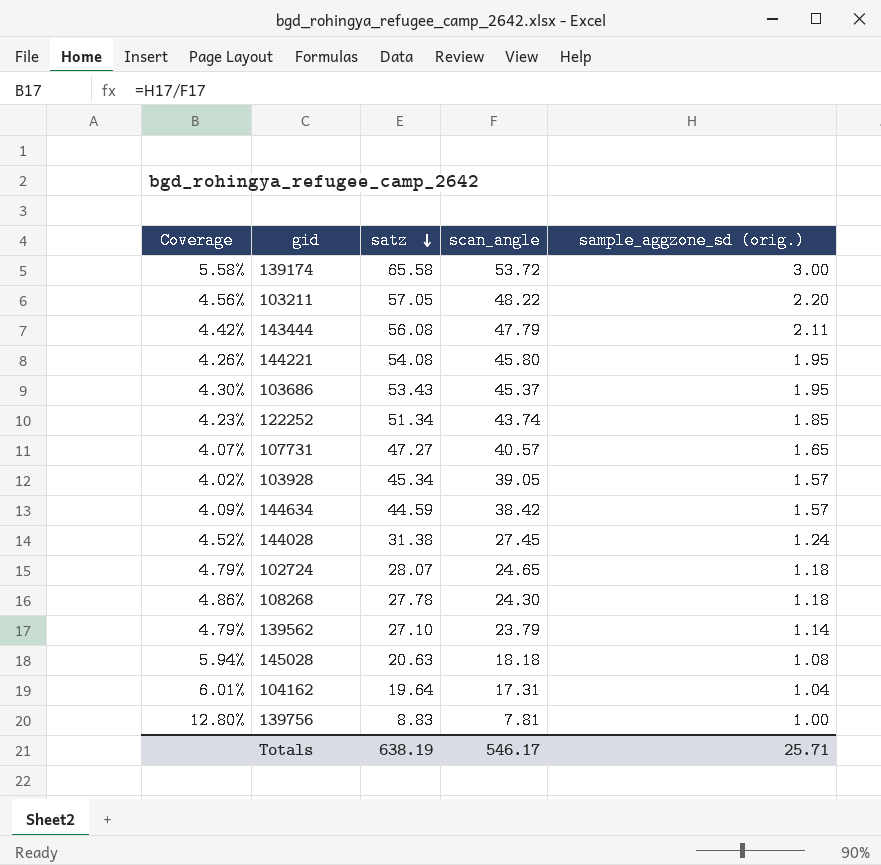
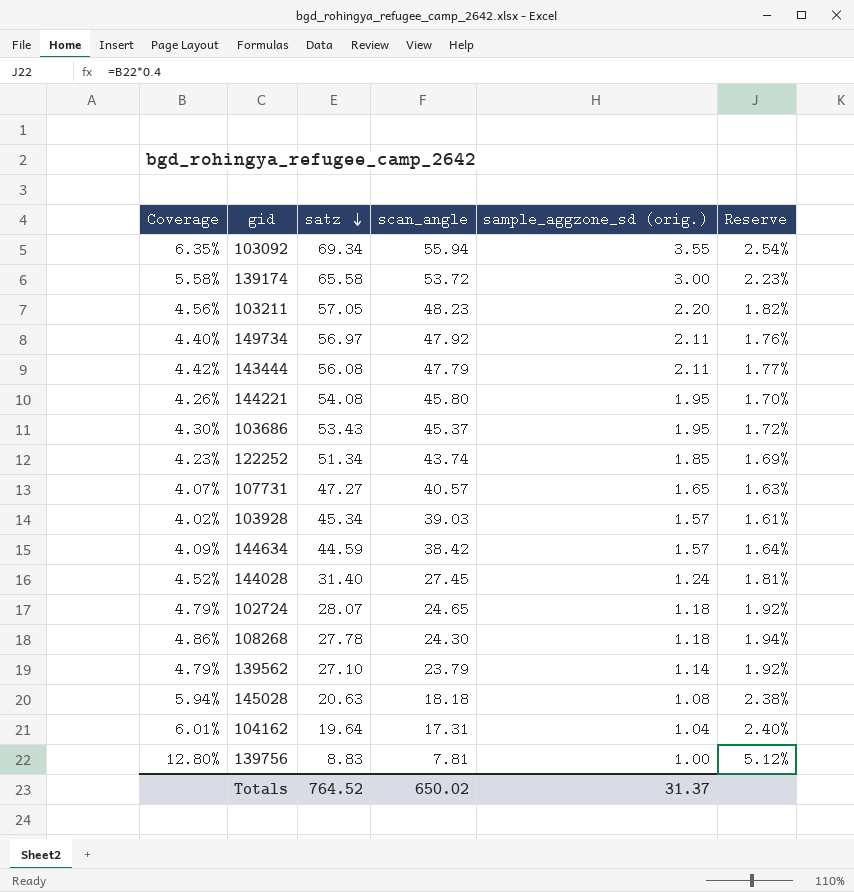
column Reserve | formula: none -> [Coverage] * 0.4
row 103092: none -> 6.35% | 69.34 | 55.94 | 3.55 | 2.54%
103211 | scan_angle: 48.22 -> 48.23
row 149734: none -> 4.40% | 56.97 | 47.92 | 2.11 | 1.76%
103928 | scan_angle: 39.05 -> 39.03
144028 | satz: 31.38 -> 31.40
Totals | satz: 638.19 -> 764.52
Totals | scan_angle: 546.17 -> 650.02
Totals | sample_aggzone_sd (orig.): 25.71 -> 31.37

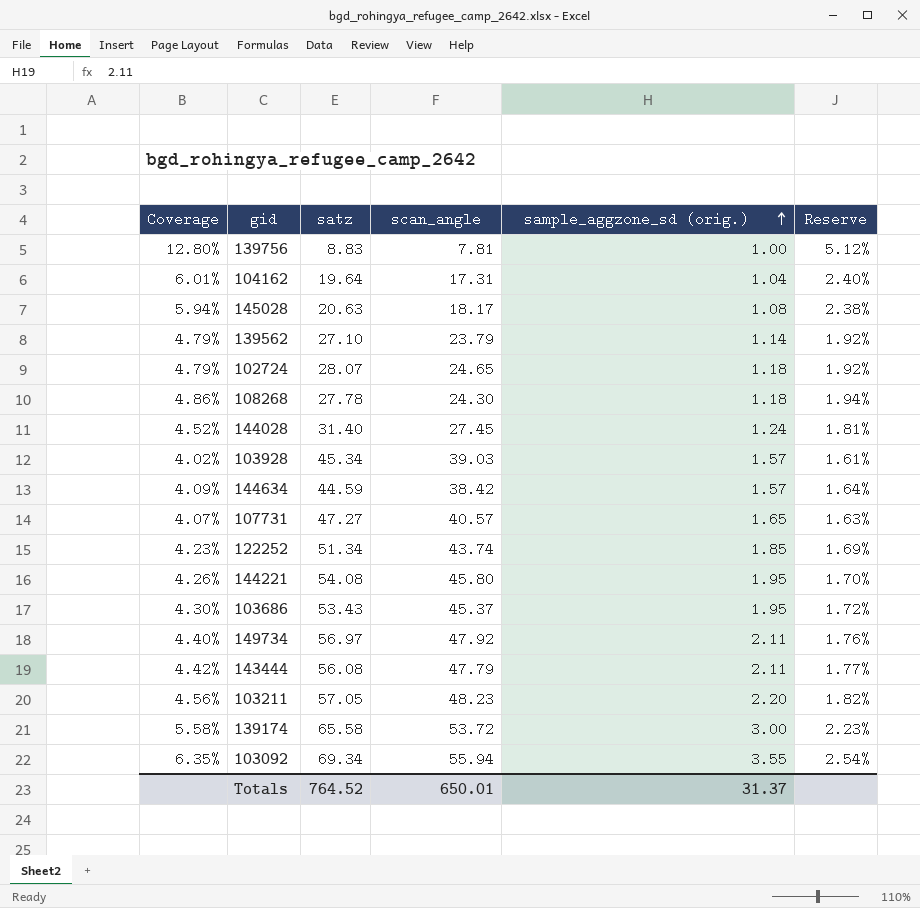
row order: satz descending -> sample_aggzone_sd (orig.) ascending
145028 | scan_angle: 18.18 -> 18.17
Totals | scan_angle: 650.02 -> 650.01

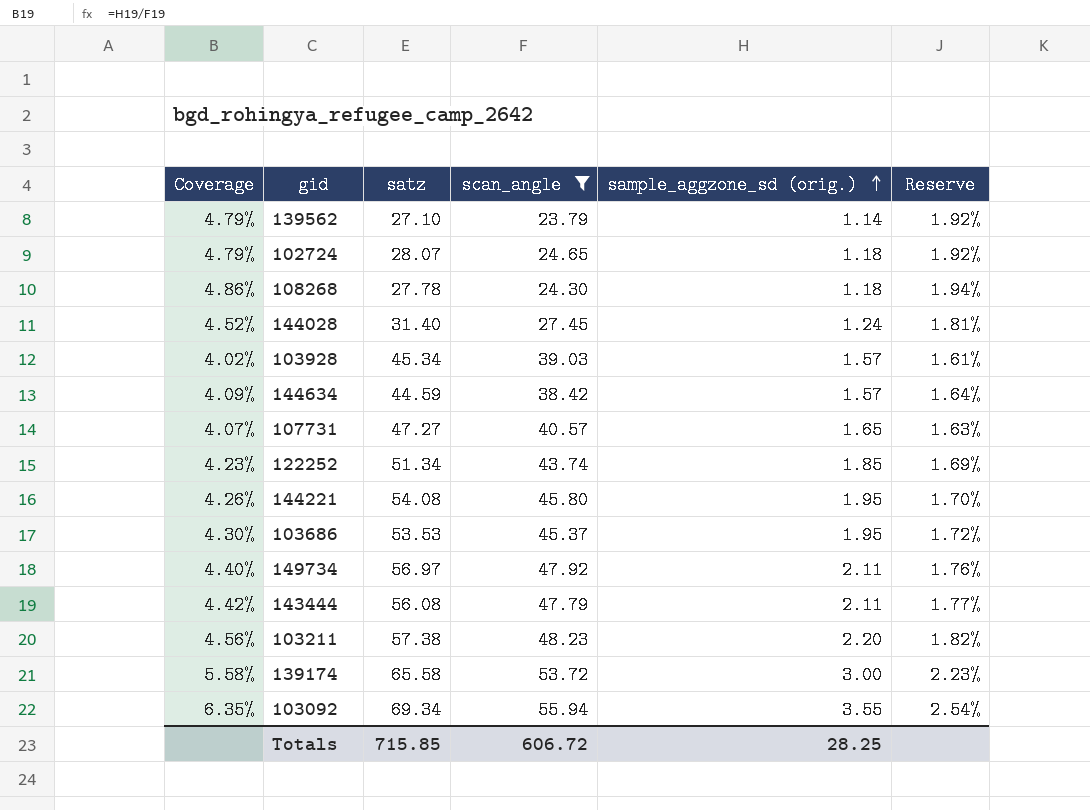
filter: none -> scan_angle >= 23.79
103686 | satz: 53.43 -> 53.53
103211 | satz: 57.05 -> 57.38
Totals | satz: 764.52 -> 715.85
Totals | scan_angle: 650.01 -> 606.72
Totals | sample_aggzone_sd (orig.): 31.37 -> 28.25

